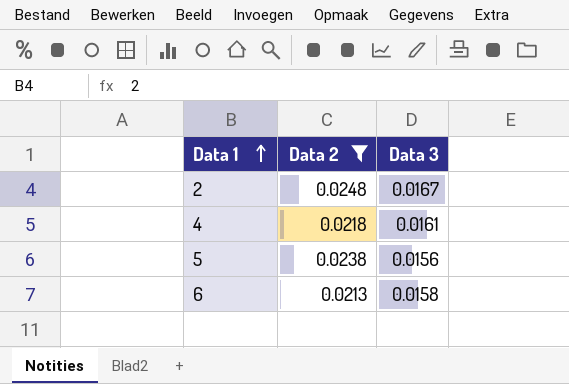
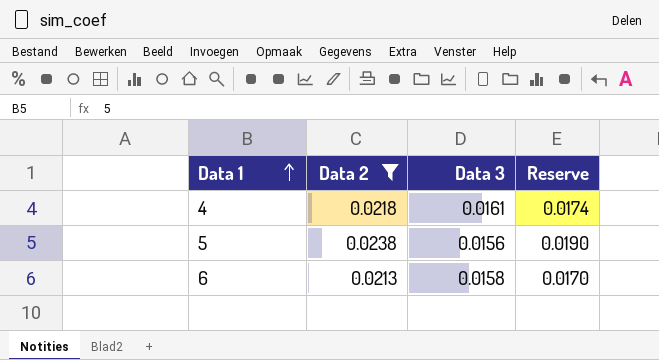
column Reserve | formula: none -> [Data 2] * 0.8
row 2: 0.0248 | 0.0167 -> none

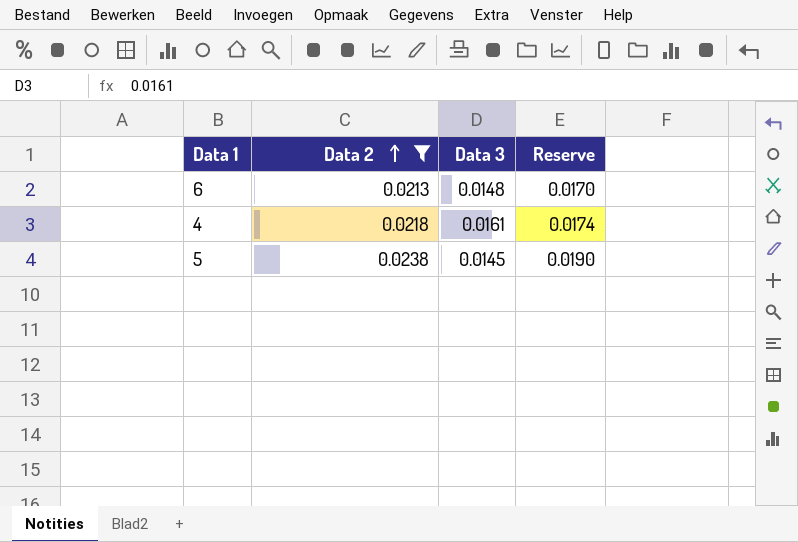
row order: Data 1 ascending -> Data 2 ascending
6 | Data 3: 0.0158 -> 0.0148
5 | Data 3: 0.0156 -> 0.0145

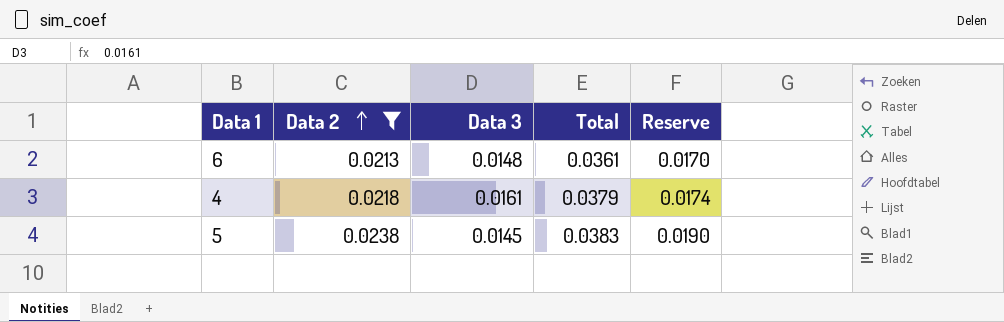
column Total | formula: none -> [Data 2] + [Data 3]

